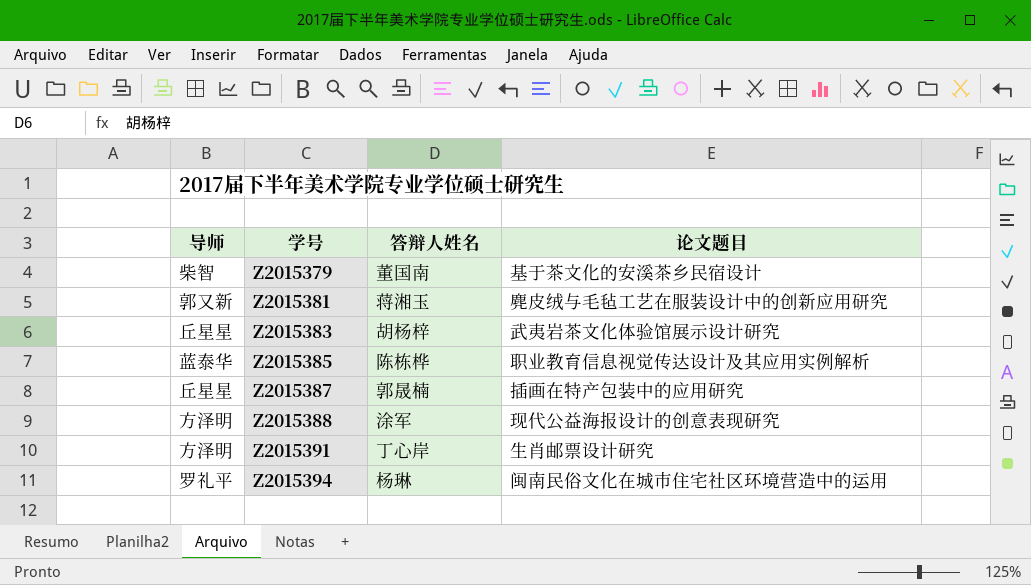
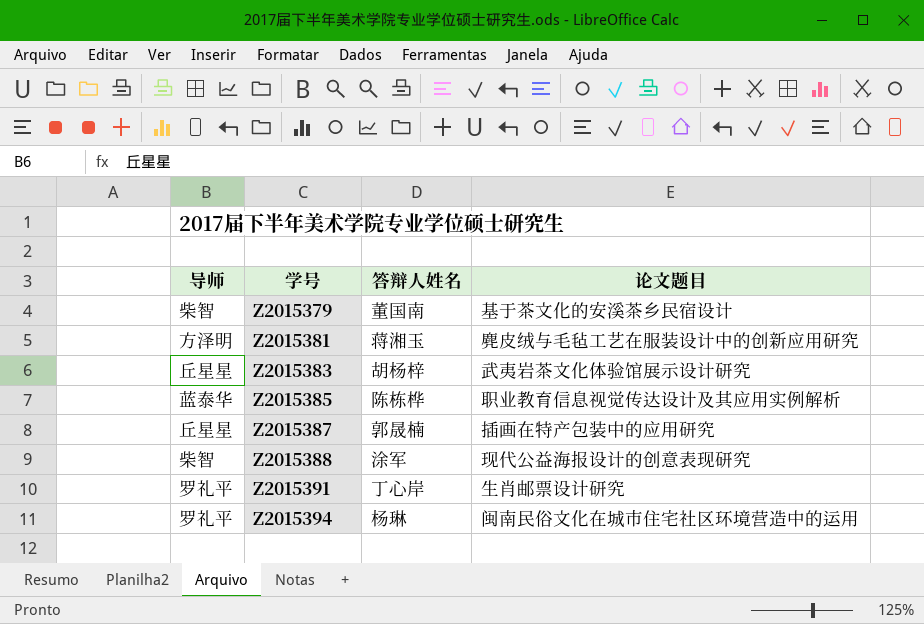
Z2015381 | 导师: 郭又新 -> 方泽明
Z2015388 | 导师: 方泽明 -> 柴智
Z2015391 | 导师: 方泽明 -> 罗礼平

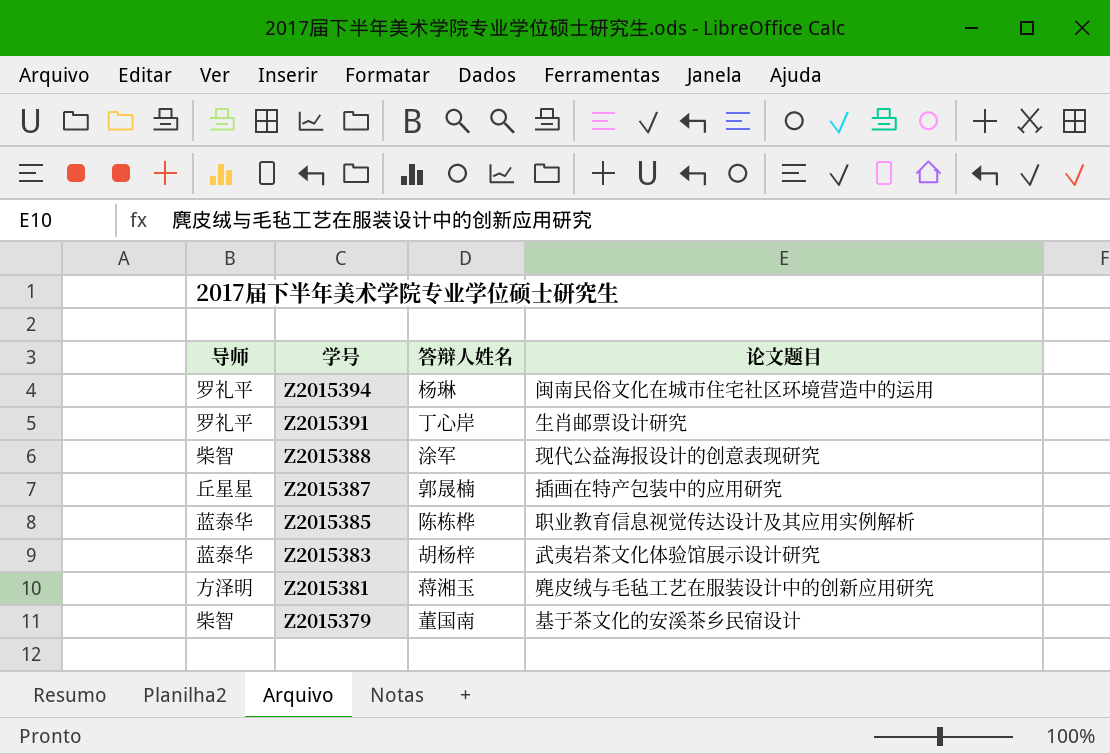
row order: 学号 ascending -> 学号 descending
Z2015383 | 导师: 丘星星 -> 蓝泰华

